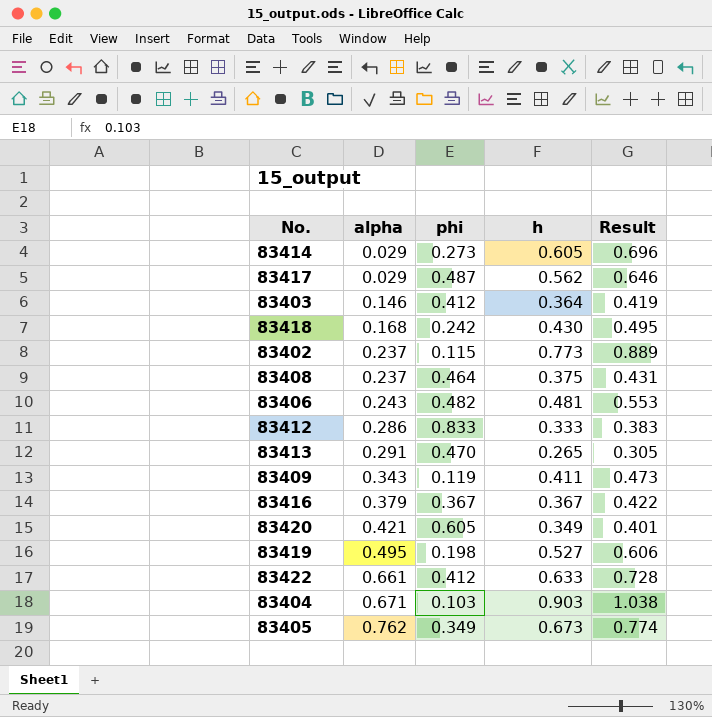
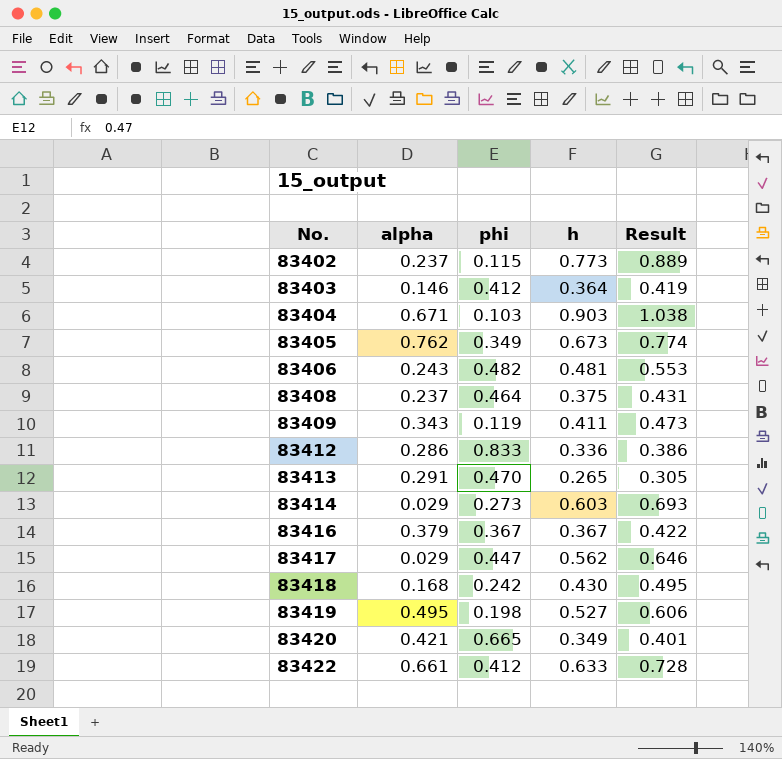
row order: alpha ascending -> No. ascending
83412 | h: 0.333 -> 0.336
83412 | Result: 0.383 -> 0.386
83414 | h: 0.605 -> 0.603
83414 | Result: 0.696 -> 0.693
83417 | phi: 0.487 -> 0.447
83420 | phi: 0.605 -> 0.665

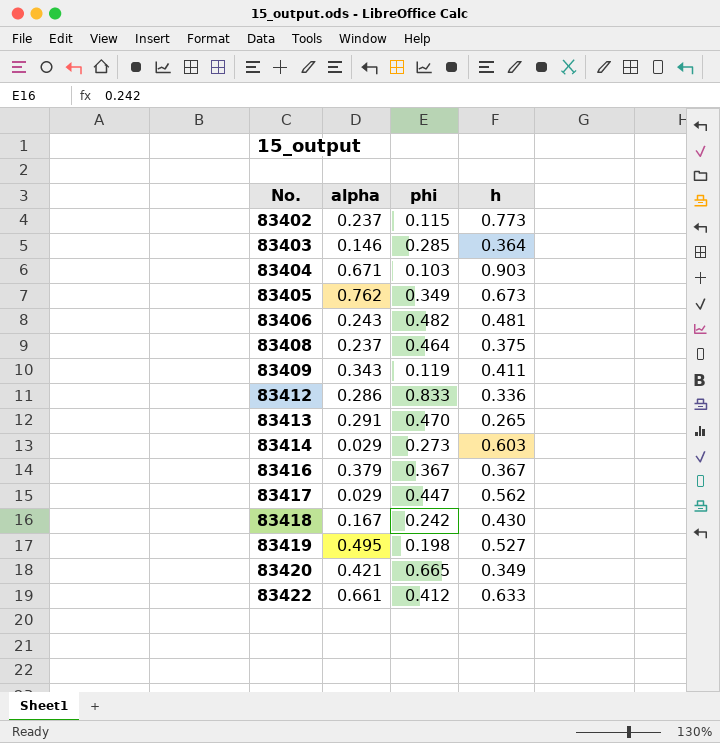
column Result | formula: [h] * 1.15 -> none
83403 | phi: 0.412 -> 0.285
83418 | alpha: 0.168 -> 0.167

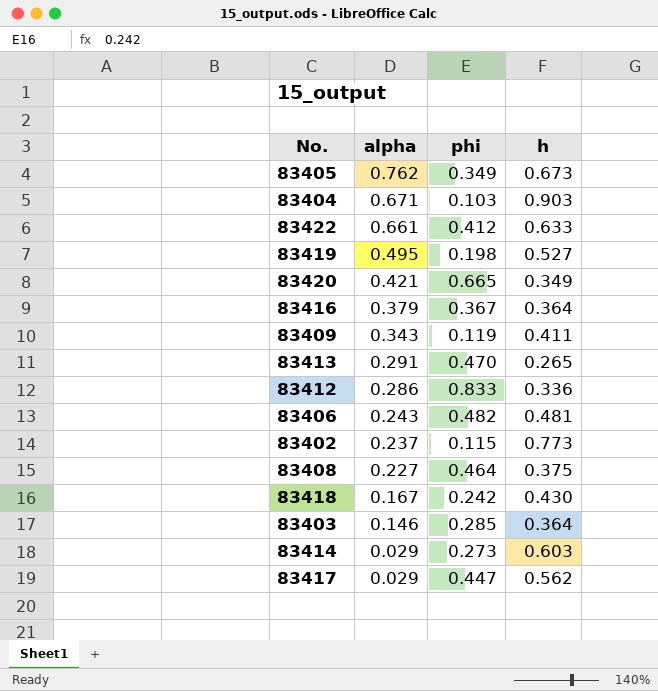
row order: No. ascending -> alpha descending
83416 | h: 0.367 -> 0.364
83408 | alpha: 0.237 -> 0.227

